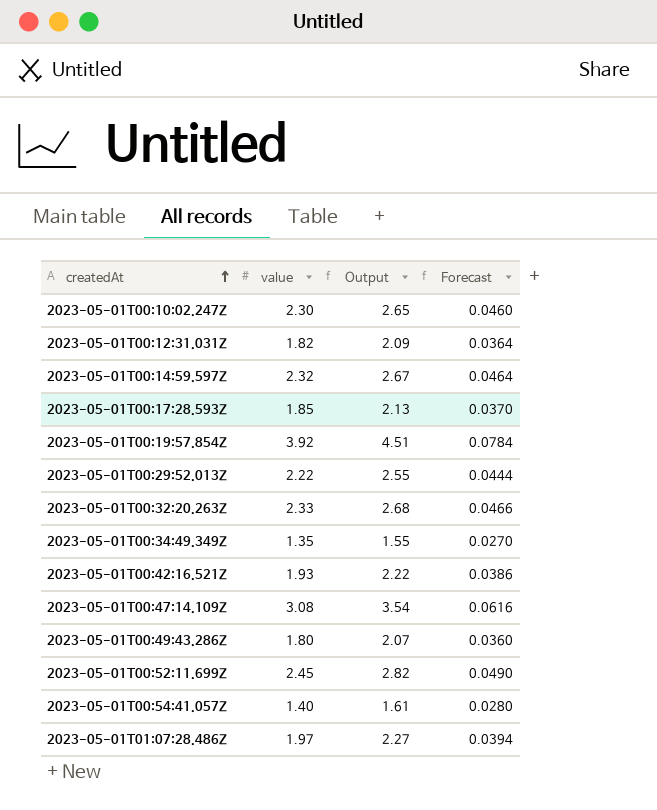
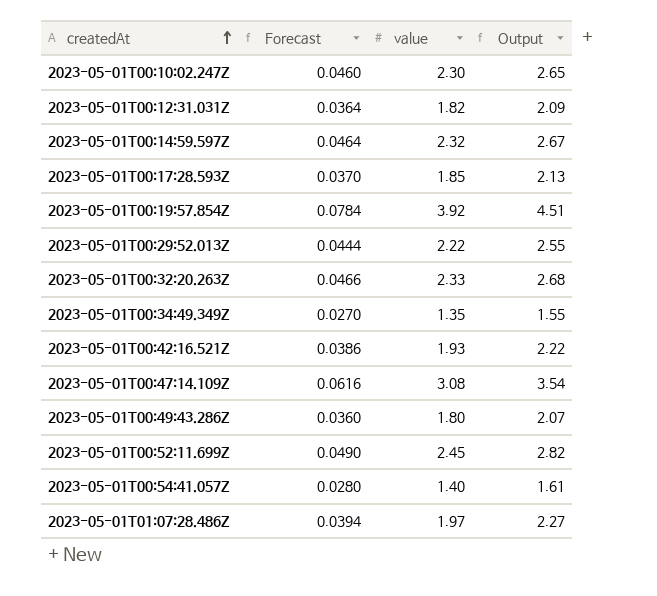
column Forecast | position: 4 -> 2

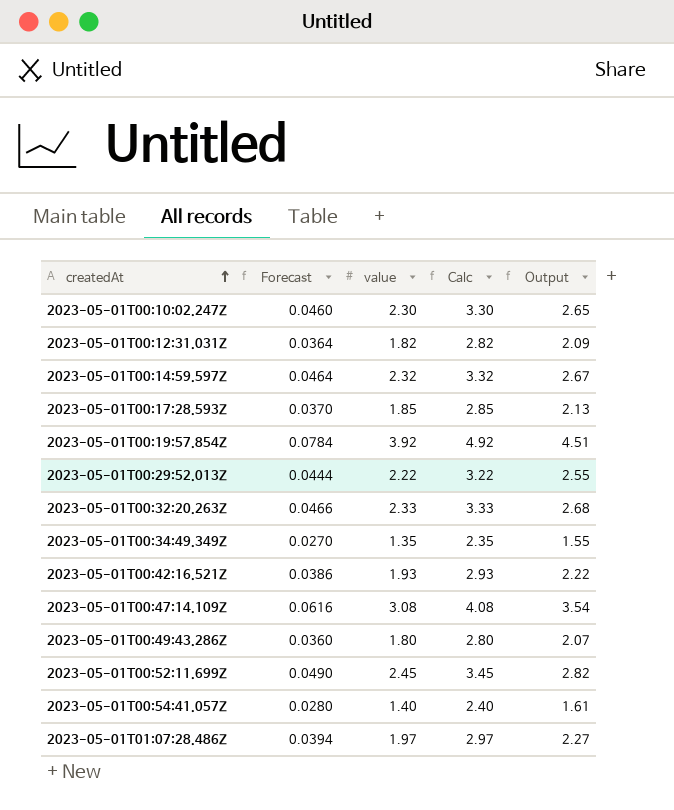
column Calc | formula: none -> [value] + 1

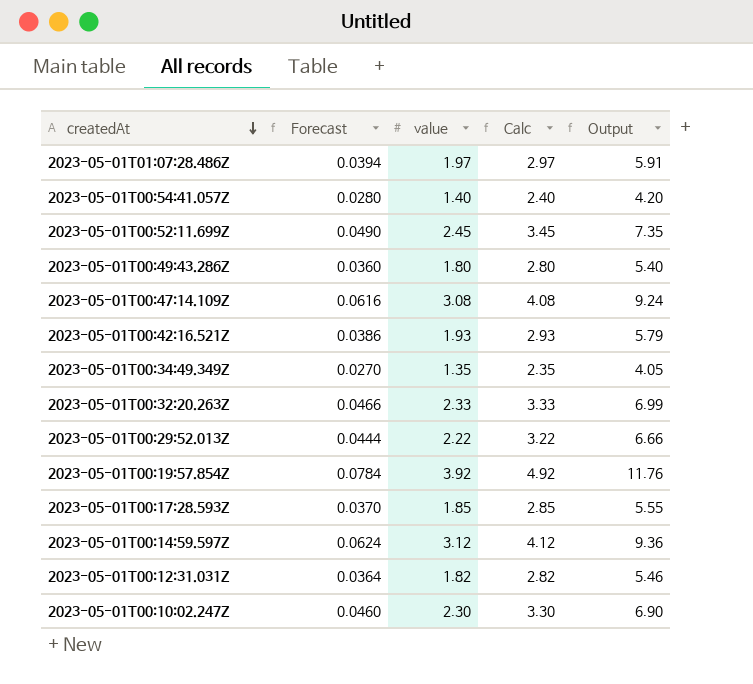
row order: createdAt ascending -> createdAt descending
column Output | formula: [value] * 1.15 -> [value] * 3
2023-05-01T00:14:59.597Z | Forecast: 0.0464 -> 0.0624
2023-05-01T00:14:59.597Z | value: 2.32 -> 3.12
2023-05-01T00:14:59.597Z | Calc: 3.32 -> 4.12

